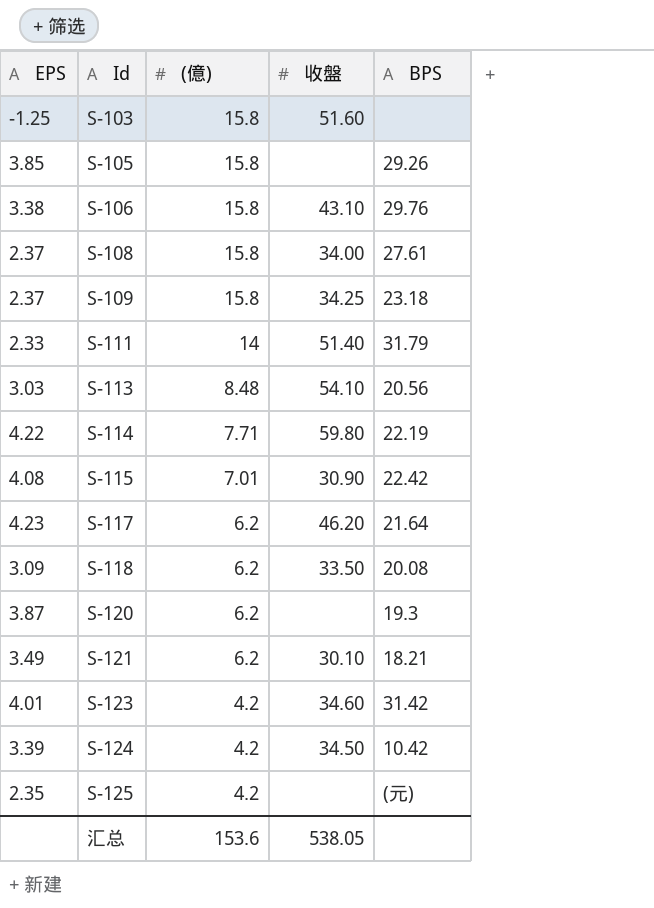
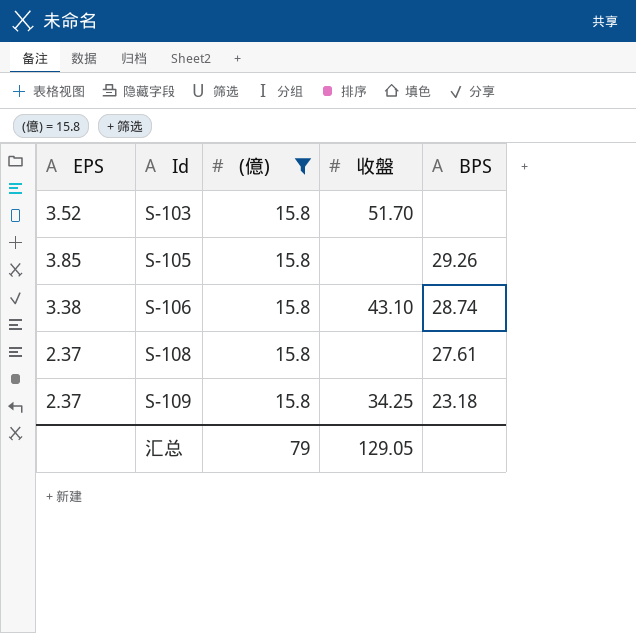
filter: none -> (億) = 15.8
S-103 | EPS: -1.25 -> 3.52
S-103 | 收盤: 51.60 -> 51.70
S-106 | BPS: 29.76 -> 28.74
S-108 | 收盤: 34.00 -> none
汇总 | (億): 153.6 -> 79
汇总 | 收盤: 538.05 -> 129.05

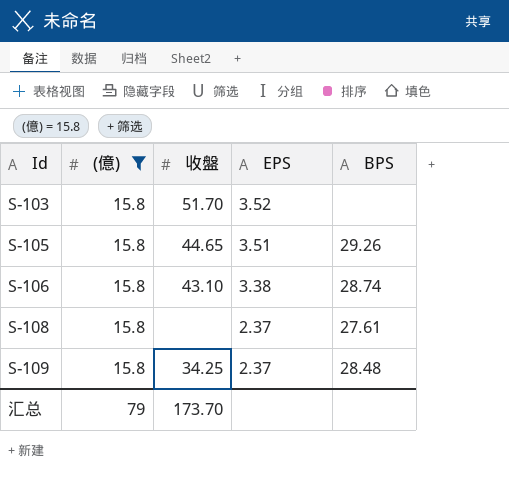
column EPS | position: 1 -> 4
S-105 | 收盤: none -> 44.65
S-105 | EPS: 3.85 -> 3.51
S-109 | BPS: 23.18 -> 28.48
汇总 | 收盤: 129.05 -> 173.70

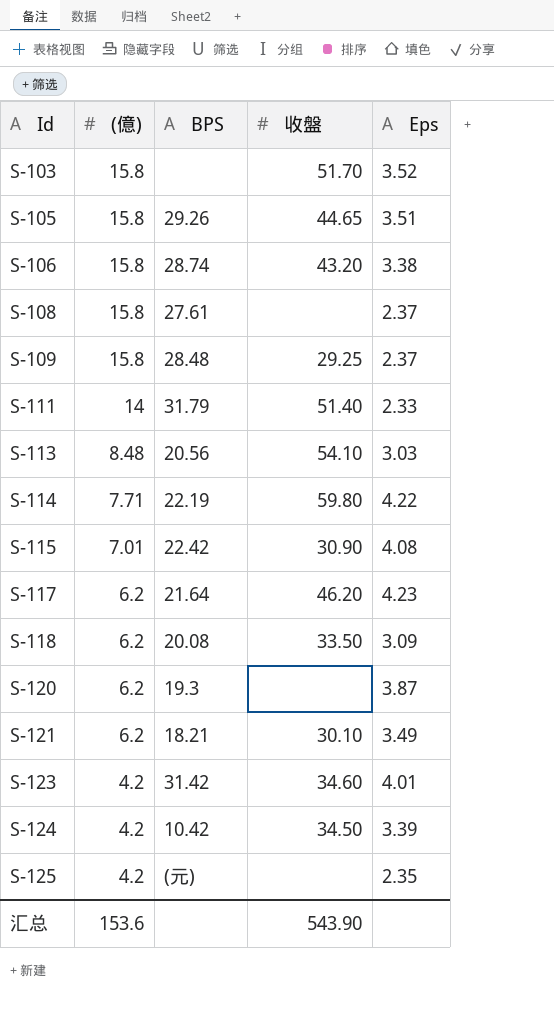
filter: (億) = 15.8 -> none
column BPS | position: 5 -> 3
column name: EPS -> Eps
S-106 | 收盤: 43.10 -> 43.20
S-109 | 收盤: 34.25 -> 29.25
汇总 | (億): 79 -> 153.6
汇总 | 收盤: 173.70 -> 543.90

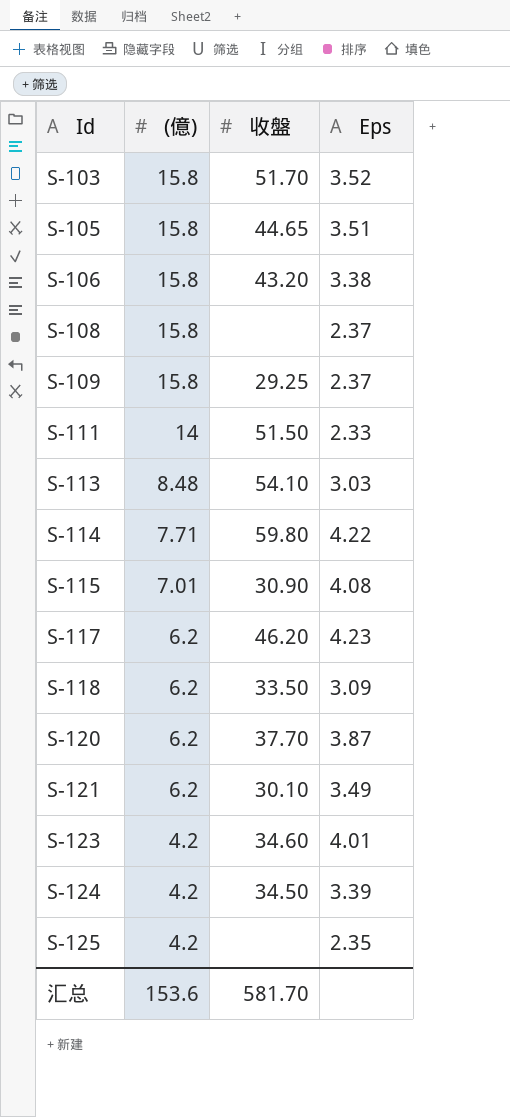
column BPS | position: 3 -> none
S-111 | 收盤: 51.40 -> 51.50
S-120 | 收盤: none -> 37.70
汇总 | 收盤: 543.90 -> 581.70

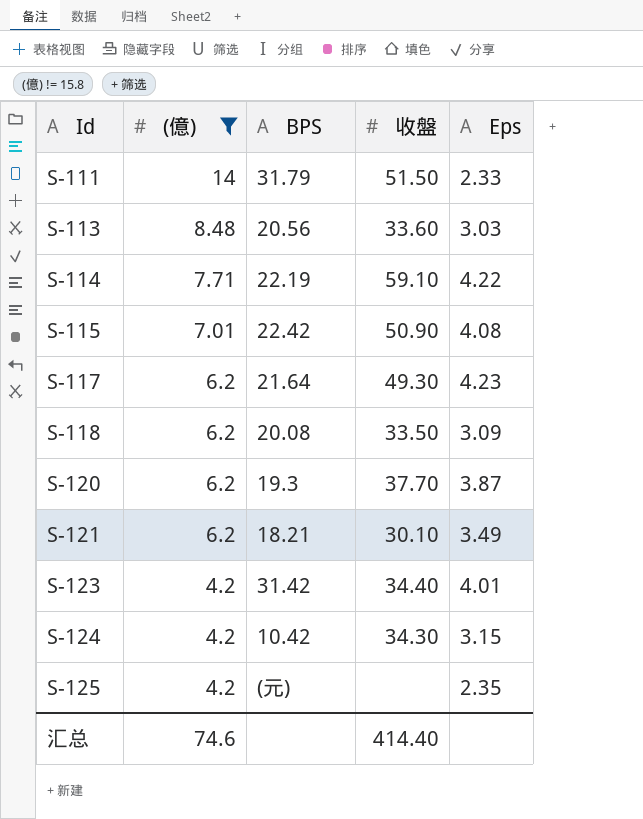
filter: none -> (億) != 15.8
column BPS | position: none -> 3
S-113 | 收盤: 54.10 -> 33.60
S-114 | 收盤: 59.80 -> 59.10
S-115 | 收盤: 30.90 -> 50.90
S-117 | 收盤: 46.20 -> 49.30
S-123 | 收盤: 34.60 -> 34.40
S-124 | 收盤: 34.50 -> 34.30
S-124 | Eps: 3.39 -> 3.15
汇总 | (億): 153.6 -> 74.6
汇总 | 收盤: 581.70 -> 414.40

